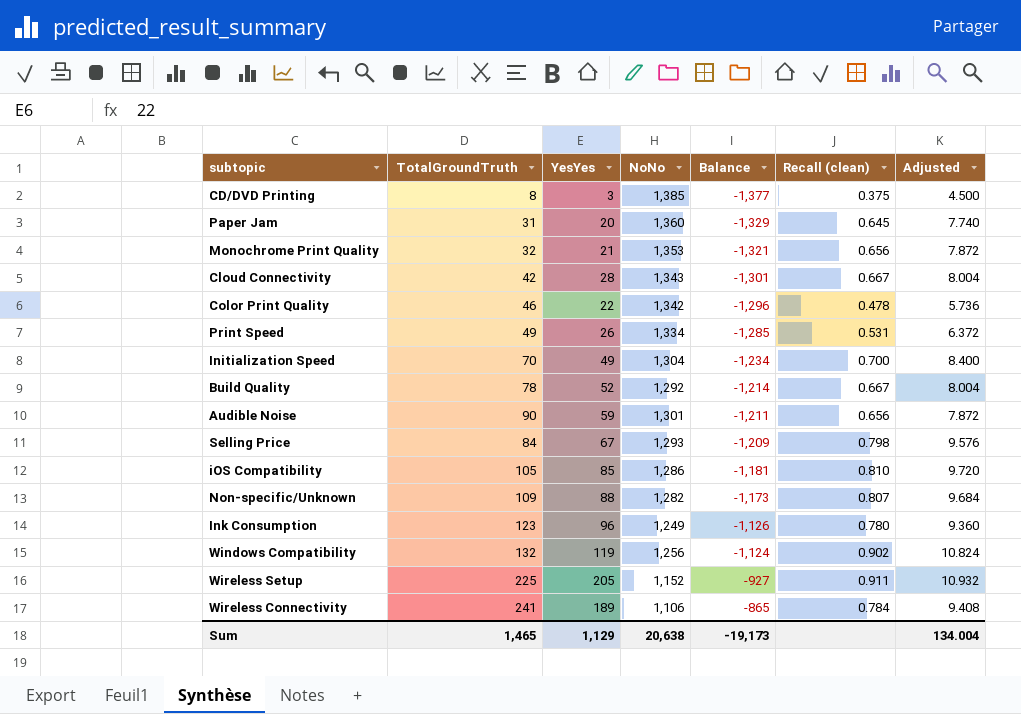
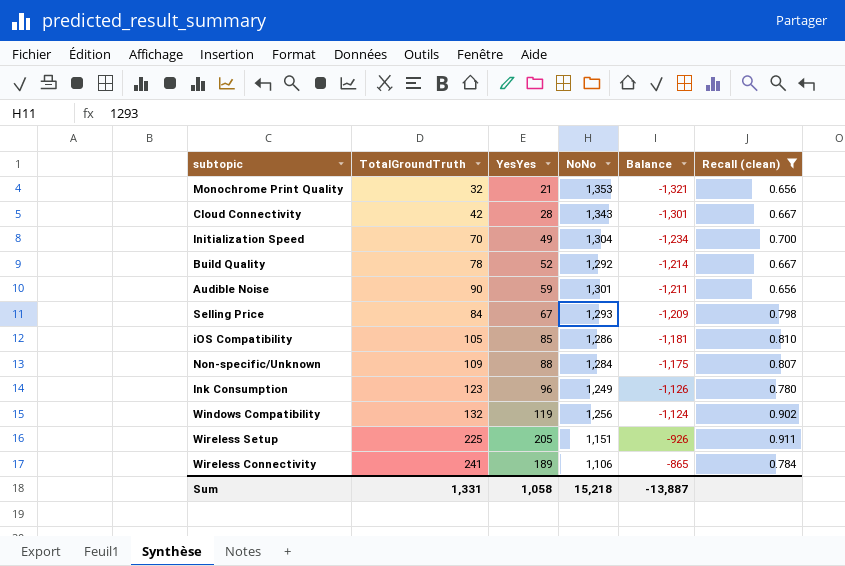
filter: none -> Recall (clean) >= 0.656
column Adjusted | formula: [Recall (clean)] * 12 -> none
Non-specific/Unknown | NoNo: 1,282 -> 1,284
Non-specific/Unknown | Balance: -1,173 -> -1,175
Wireless Setup | NoNo: 1,152 -> 1,151
Wireless Setup | Balance: -927 -> -926
Sum | TotalGroundTruth: 1,465 -> 1,331
Sum | YesYes: 1,129 -> 1,058
Sum | NoNo: 20,638 -> 15,218
Sum | Balance: -19,173 -> -13,887

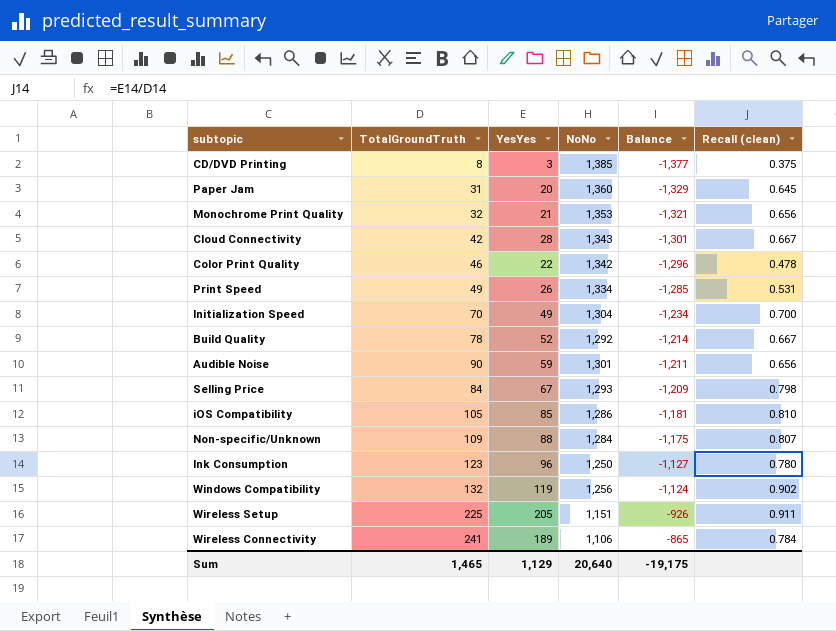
filter: Recall (clean) >= 0.656 -> none
Ink Consumption | NoNo: 1,249 -> 1,250
Ink Consumption | Balance: -1,126 -> -1,127
Sum | TotalGroundTruth: 1,331 -> 1,465
Sum | YesYes: 1,058 -> 1,129
Sum | NoNo: 15,218 -> 20,640
Sum | Balance: -13,887 -> -19,175

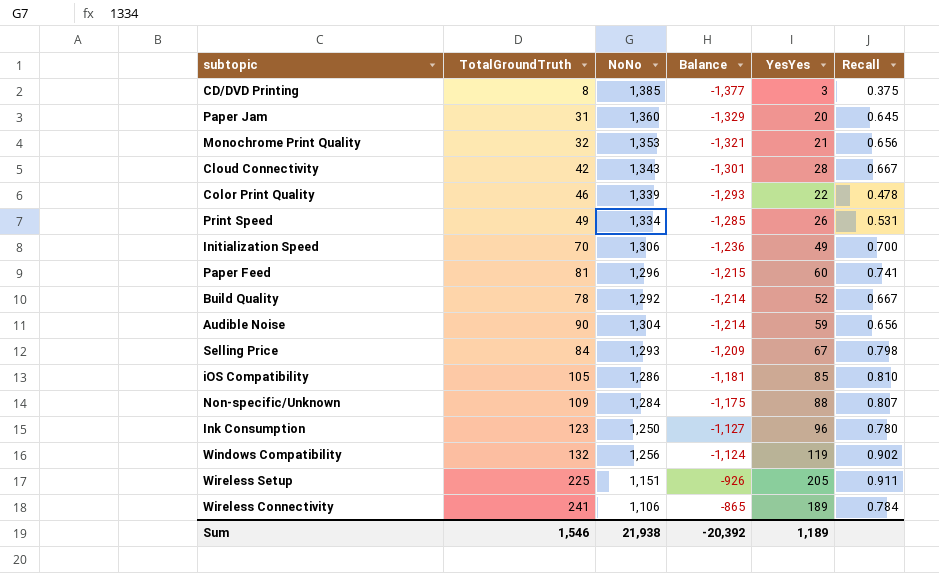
column YesYes | position: 3 -> 5
column name: Recall (clean) -> Recall
Color Print Quality | NoNo: 1,342 -> 1,339
Color Print Quality | Balance: -1,296 -> -1,293
Initialization Speed | NoNo: 1,304 -> 1,306
Initialization Speed | Balance: -1,234 -> -1,236
row Paper Feed: none -> 81 | 1,296 | -1,215 | 60 | 0.741
Audible Noise | NoNo: 1,301 -> 1,304
Audible Noise | Balance: -1,211 -> -1,214
Sum | TotalGroundTruth: 1,465 -> 1,546
Sum | NoNo: 20,640 -> 21,938
Sum | Balance: -19,175 -> -20,392
Sum | YesYes: 1,129 -> 1,189

